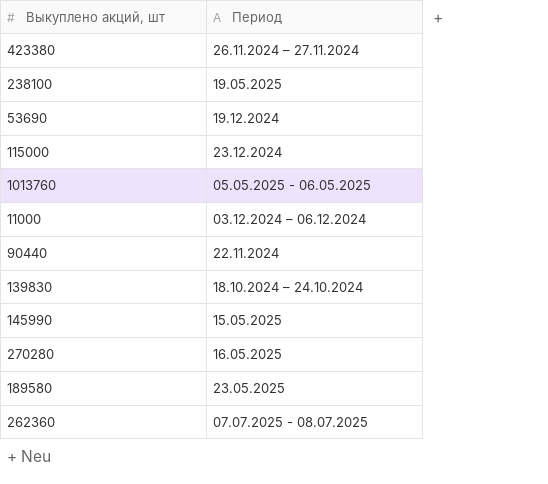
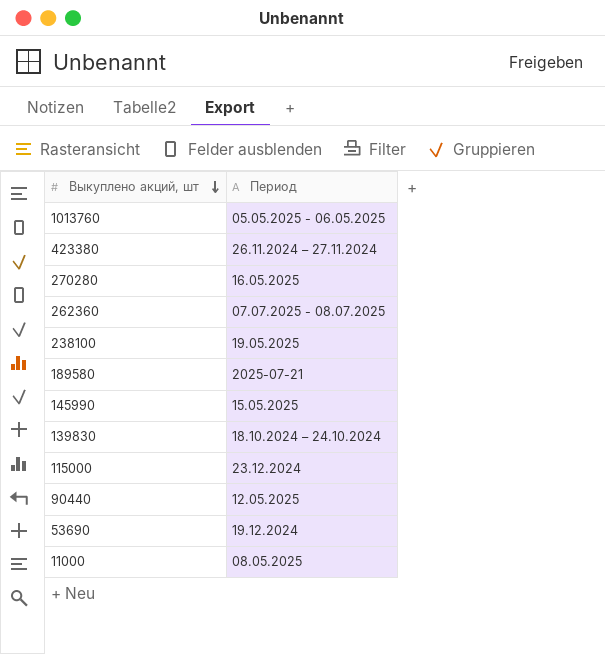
row order: none -> Выкуплено акций, шт descending
189580 | Период: 23.05.2025 -> 2025-07-21
90440 | Период: 22.11.2024 -> 12.05.2025
11000 | Период: 03.12.2024 – 06.12.2024 -> 08.05.2025

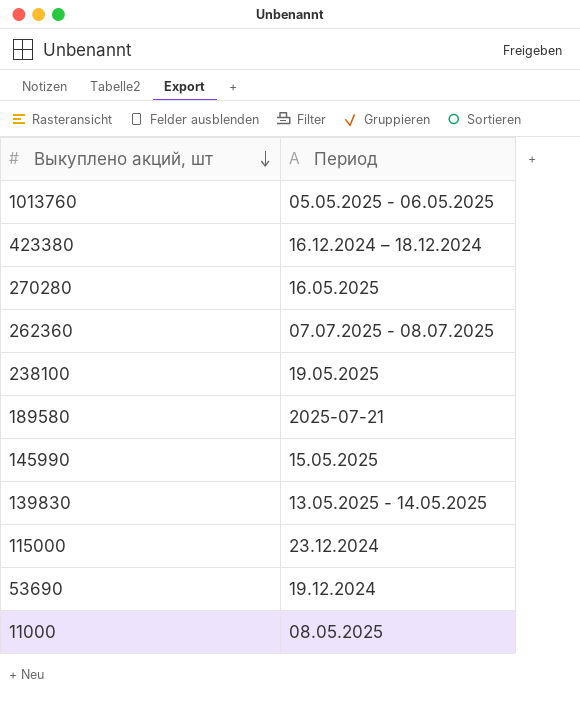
row 90440: 12.05.2025 -> none
423380 | Период: 26.11.2024 – 27.11.2024 -> 16.12.2024 – 18.12.2024
139830 | Период: 18.10.2024 – 24.10.2024 -> 13.05.2025 - 14.05.2025

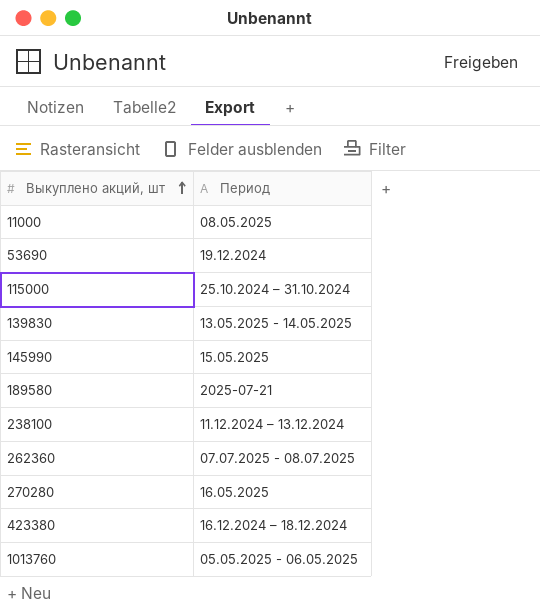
row order: Выкуплено акций, шт descending -> Выкуплено акций, шт ascending
115000 | Период: 23.12.2024 -> 25.10.2024 – 31.10.2024
238100 | Период: 19.05.2025 -> 11.12.2024 – 13.12.2024

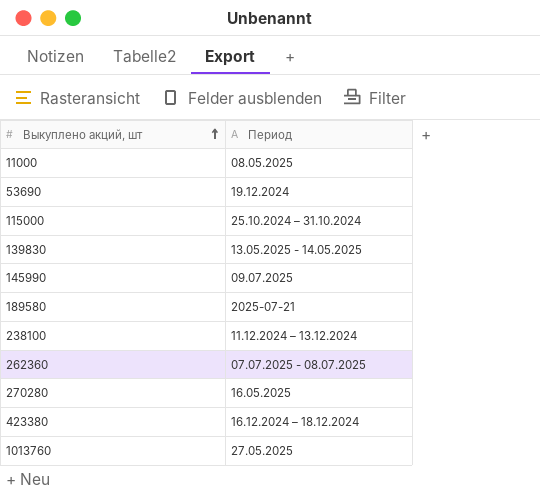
145990 | Период: 15.05.2025 -> 09.07.2025
1013760 | Период: 05.05.2025 - 06.05.2025 -> 27.05.2025

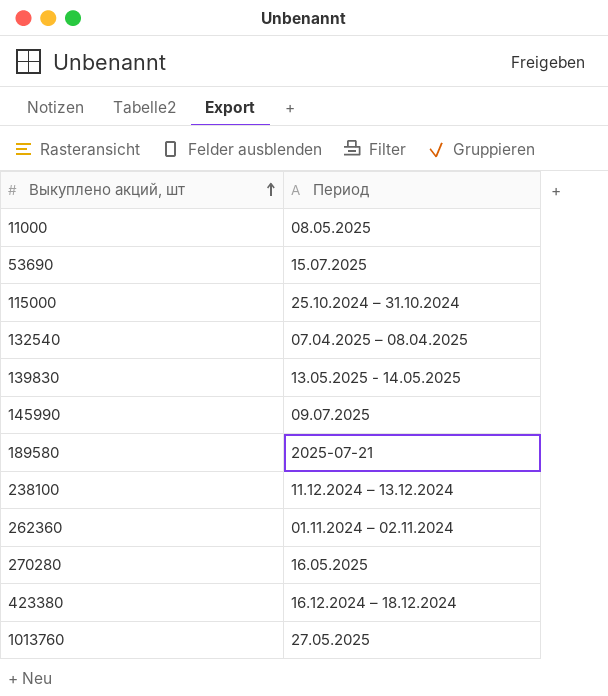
53690 | Период: 19.12.2024 -> 15.07.2025
row 132540: none -> 07.04.2025 – 08.04.2025
262360 | Период: 07.07.2025 - 08.07.2025 -> 01.11.2024 – 02.11.2024

